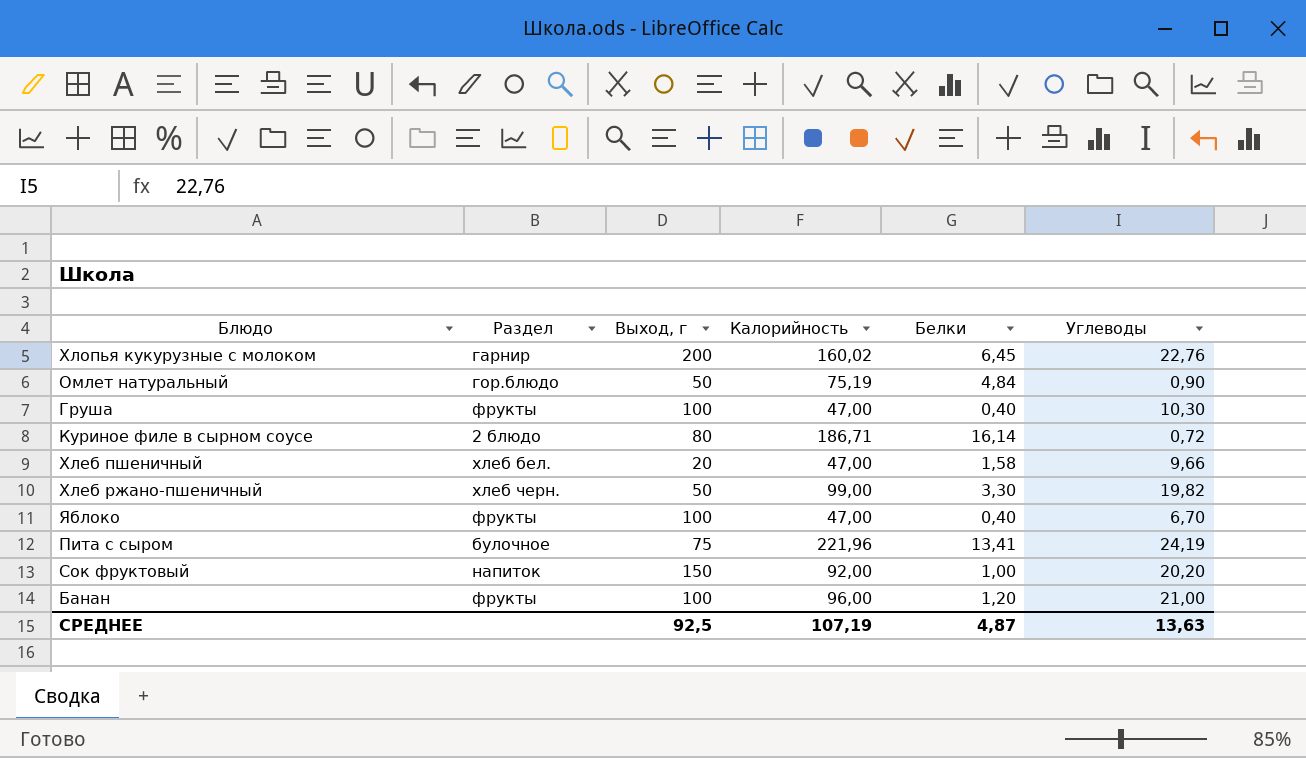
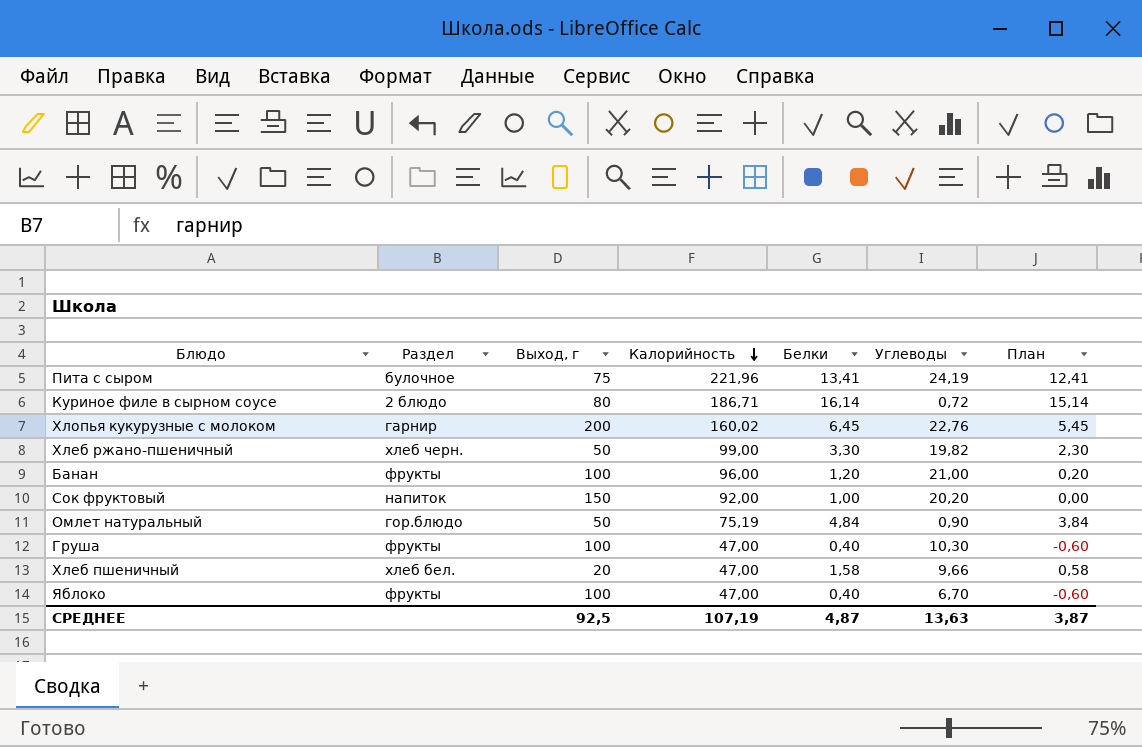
row order: none -> Калорийность descending
column План | formula: none -> [Белки] - 1

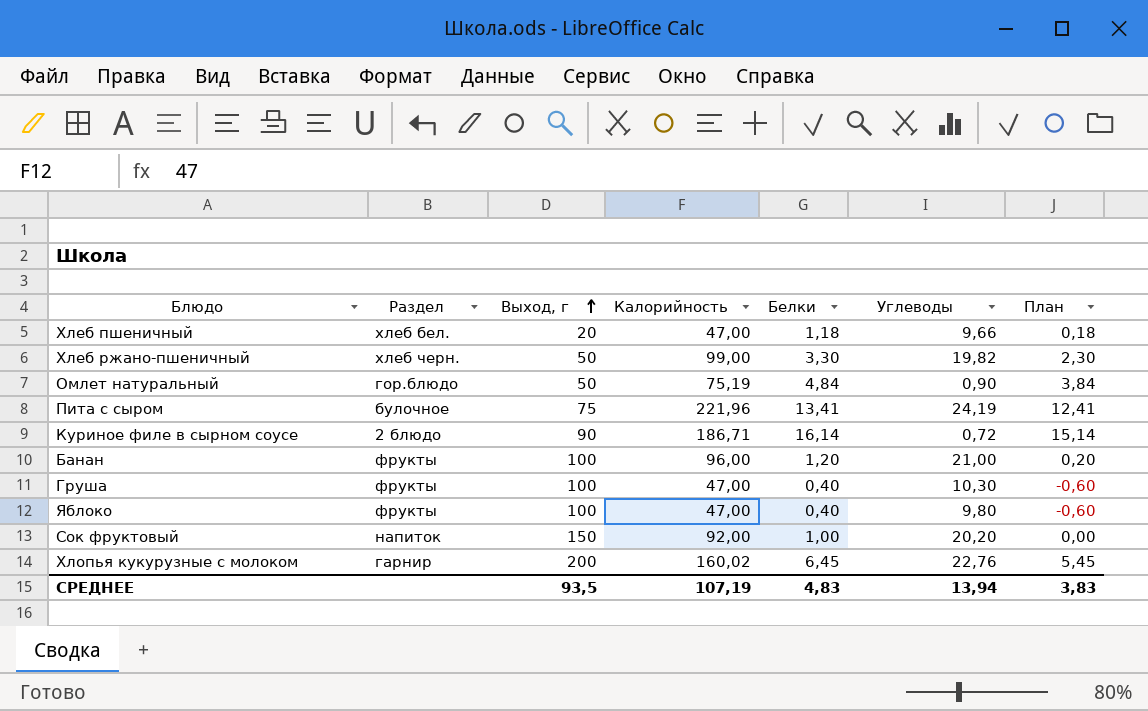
row order: Калорийность descending -> Выход, г ascending
Хлеб пшеничный | Белки: 1,58 -> 1,18
Хлеб пшеничный | План: 0,58 -> 0,18
Куриное филе в сырном соусе | Выход, г: 80 -> 90
Яблоко | Углеводы: 6,70 -> 9,80
СРЕДНЕЕ | Выход, г: 92,5 -> 93,5
СРЕДНЕЕ | Белки: 4,87 -> 4,83
СРЕДНЕЕ | Углеводы: 13,63 -> 13,94
СРЕДНЕЕ | План: 3,87 -> 3,83

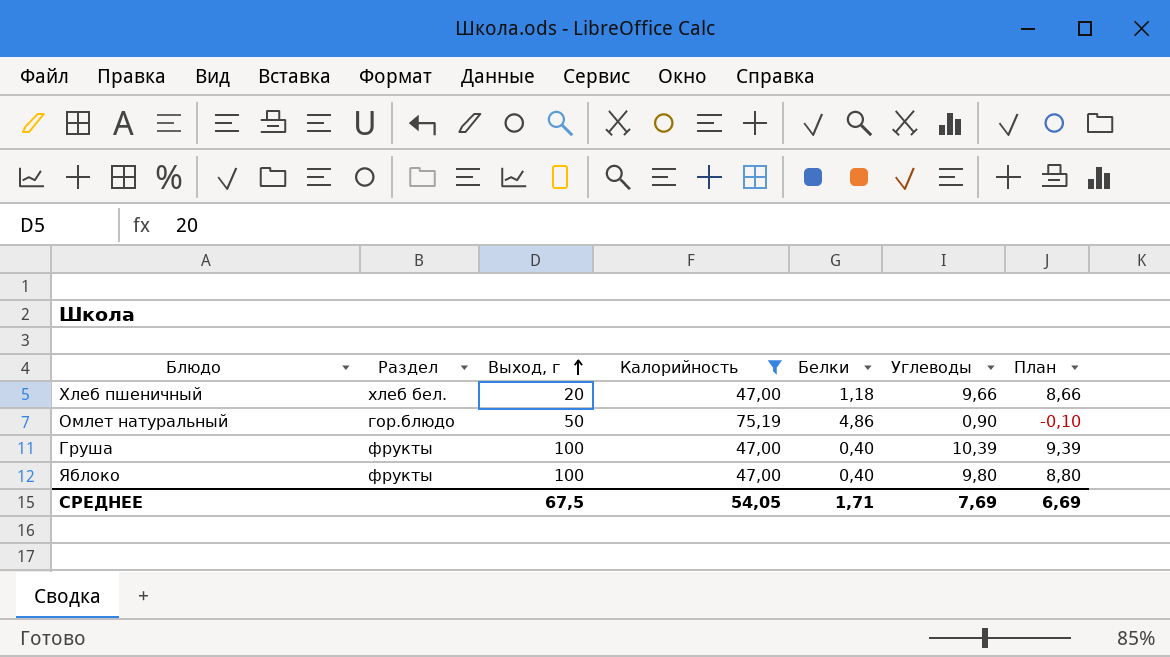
filter: none -> Калорийность <= 75,19
column План | formula: [Белки] - 1 -> [Углеводы] - 1
Омлет натуральный | Белки: 4,84 -> 4,86
Груша | Углеводы: 10,30 -> 10,39
СРЕДНЕЕ | Выход, г: 93,5 -> 67,5
СРЕДНЕЕ | Калорийность: 107,19 -> 54,05
СРЕДНЕЕ | Белки: 4,83 -> 1,71
СРЕДНЕЕ | Углеводы: 13,94 -> 7,69
СРЕДНЕЕ | План: 3,83 -> 6,69

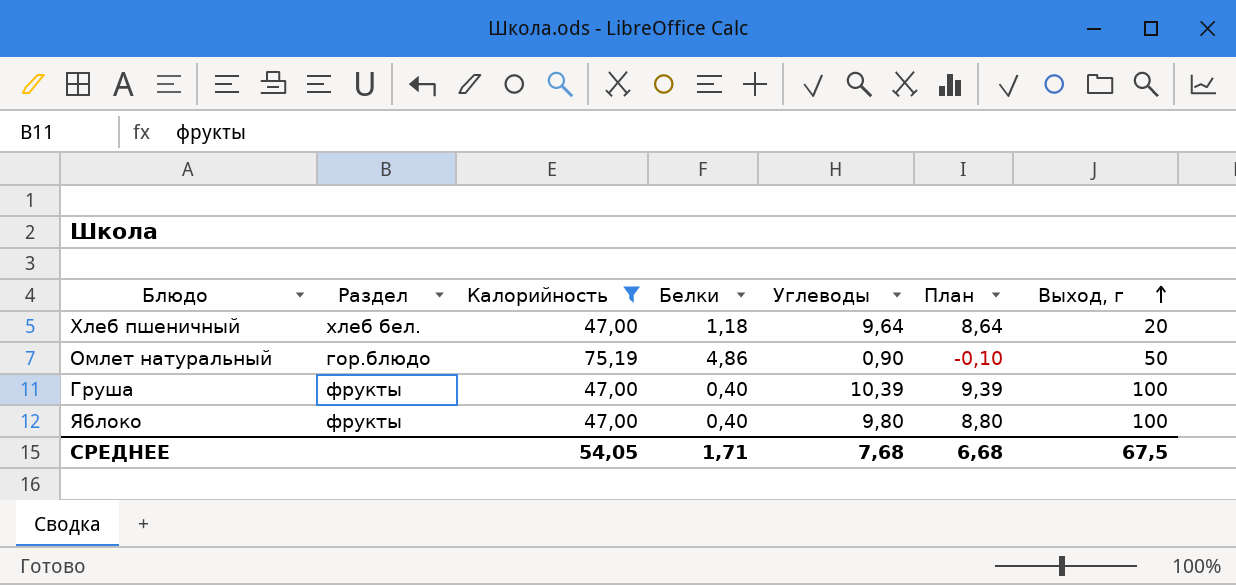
column Выход, г | position: 3 -> 7
Хлеб пшеничный | Углеводы: 9,66 -> 9,64
Хлеб пшеничный | План: 8,66 -> 8,64
СРЕДНЕЕ | Углеводы: 7,69 -> 7,68
СРЕДНЕЕ | План: 6,69 -> 6,68

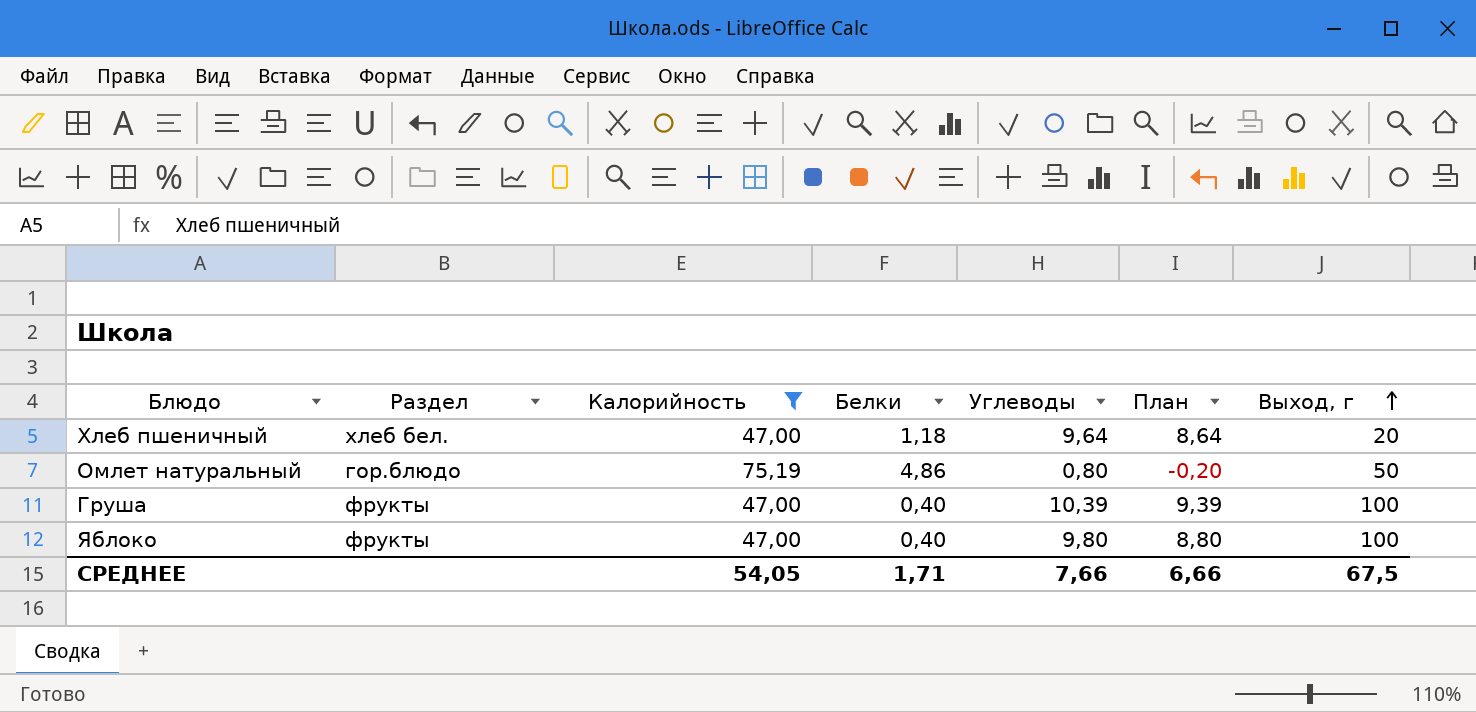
Омлет натуральный | Углеводы: 0,90 -> 0,80
Омлет натуральный | План: -0,10 -> -0,20
СРЕДНЕЕ | Углеводы: 7,68 -> 7,66
СРЕДНЕЕ | План: 6,68 -> 6,66

